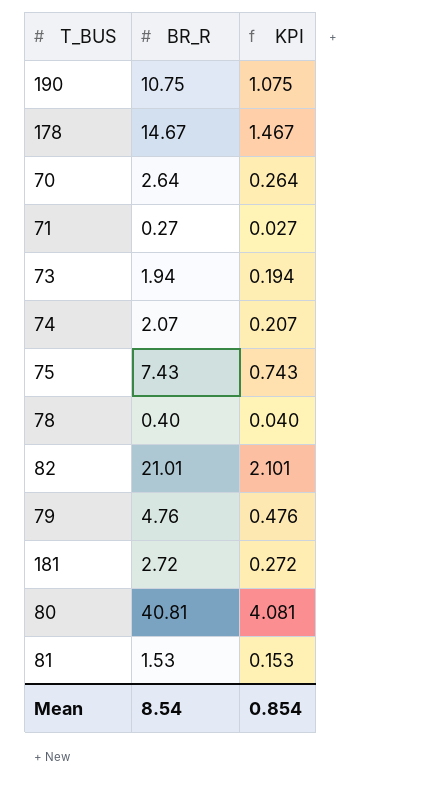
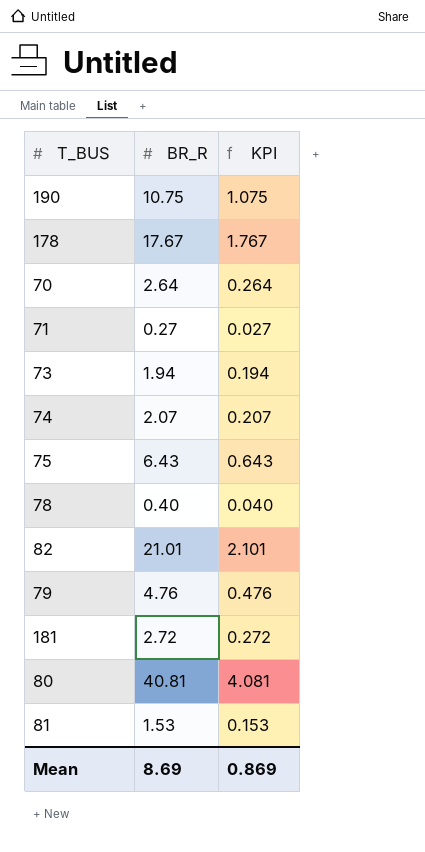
178 | BR_R: 14.67 -> 17.67
178 | KPI: 1.467 -> 1.767
75 | BR_R: 7.43 -> 6.43
75 | KPI: 0.743 -> 0.643
Mean | BR_R: 8.54 -> 8.69
Mean | KPI: 0.854 -> 0.869

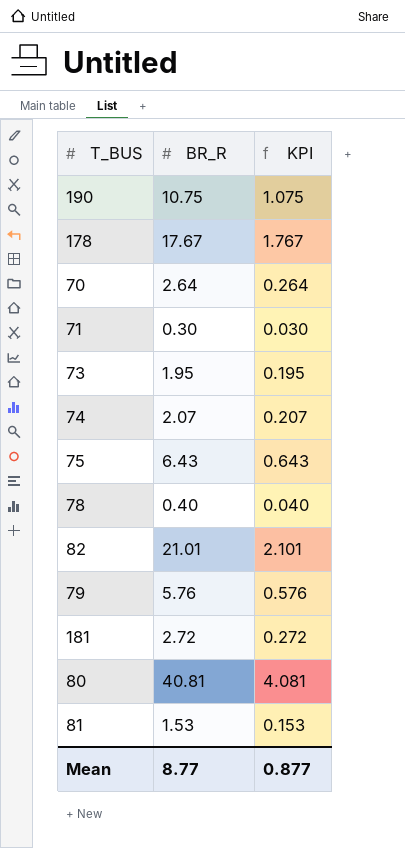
71 | BR_R: 0.27 -> 0.30
71 | KPI: 0.027 -> 0.030
73 | BR_R: 1.94 -> 1.95
73 | KPI: 0.194 -> 0.195
79 | BR_R: 4.76 -> 5.76
79 | KPI: 0.476 -> 0.576
Mean | BR_R: 8.69 -> 8.77
Mean | KPI: 0.869 -> 0.877

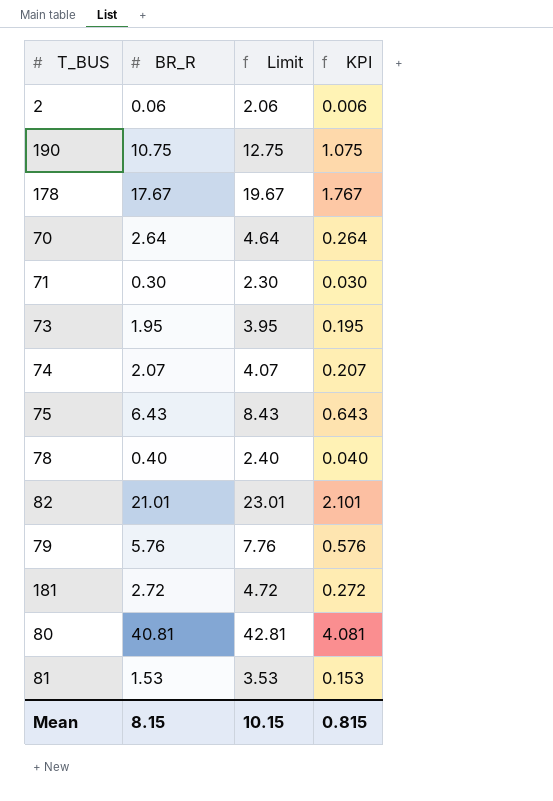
column Limit | formula: none -> [BR_R] + 2
row 2: none -> 0.06 | 2.06 | 0.006
Mean | BR_R: 8.77 -> 8.15
Mean | KPI: 0.877 -> 0.815

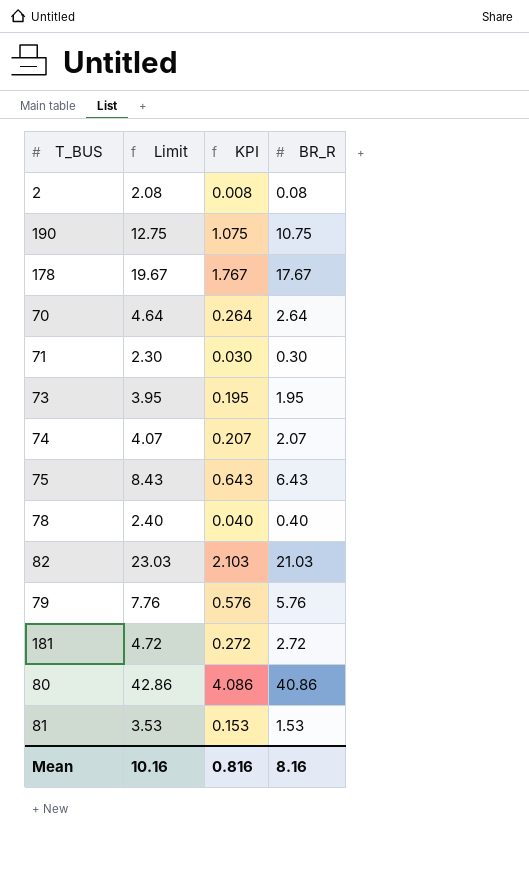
column BR_R | position: 2 -> 4
2 | Limit: 2.06 -> 2.08
2 | KPI: 0.006 -> 0.008
2 | BR_R: 0.06 -> 0.08
82 | Limit: 23.01 -> 23.03
82 | KPI: 2.101 -> 2.103
82 | BR_R: 21.01 -> 21.03
80 | Limit: 42.81 -> 42.86
80 | KPI: 4.081 -> 4.086
80 | BR_R: 40.81 -> 40.86
Mean | Limit: 10.15 -> 10.16
Mean | KPI: 0.815 -> 0.816
Mean | BR_R: 8.15 -> 8.16

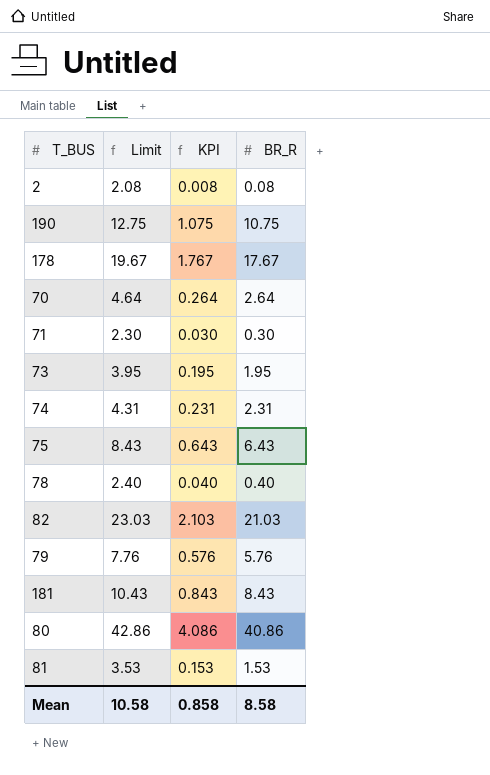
74 | Limit: 4.07 -> 4.31
74 | KPI: 0.207 -> 0.231
74 | BR_R: 2.07 -> 2.31
181 | Limit: 4.72 -> 10.43
181 | KPI: 0.272 -> 0.843
181 | BR_R: 2.72 -> 8.43
Mean | Limit: 10.16 -> 10.58
Mean | KPI: 0.816 -> 0.858
Mean | BR_R: 8.16 -> 8.58

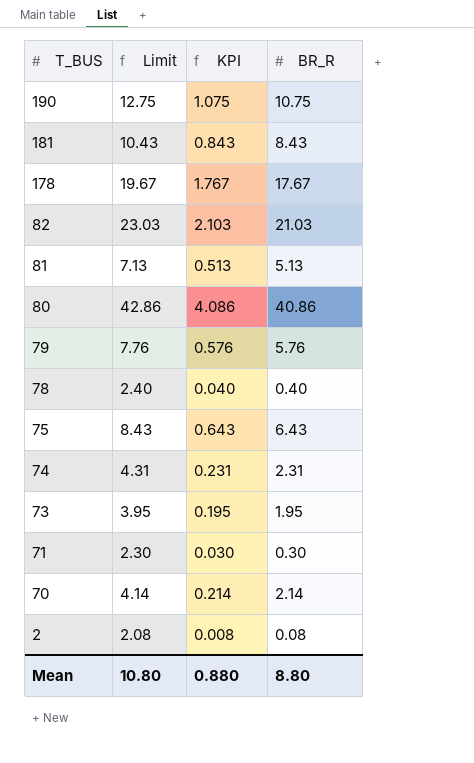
row order: none -> T_BUS descending
81 | Limit: 3.53 -> 7.13
81 | KPI: 0.153 -> 0.513
81 | BR_R: 1.53 -> 5.13
70 | Limit: 4.64 -> 4.14
70 | KPI: 0.264 -> 0.214
70 | BR_R: 2.64 -> 2.14
Mean | Limit: 10.58 -> 10.80
Mean | KPI: 0.858 -> 0.880
Mean | BR_R: 8.58 -> 8.80

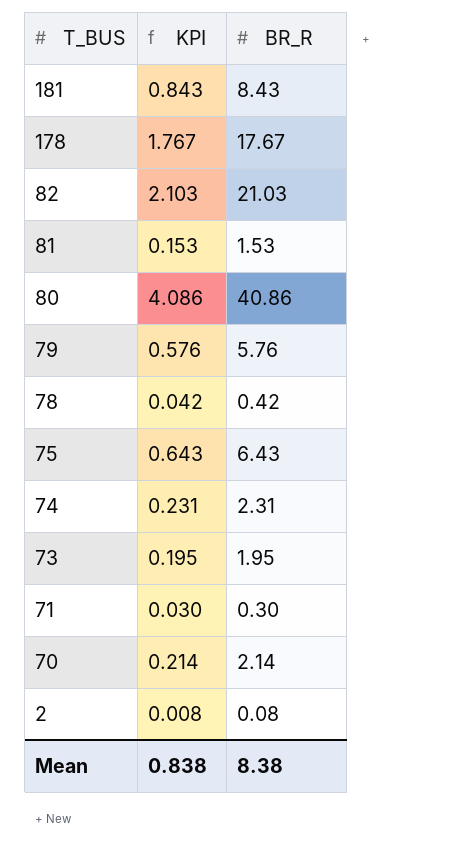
column Limit | formula: [BR_R] + 2 -> none
row 190: 12.75 | 1.075 | 10.75 -> none
81 | KPI: 0.513 -> 0.153
81 | BR_R: 5.13 -> 1.53
78 | KPI: 0.040 -> 0.042
78 | BR_R: 0.40 -> 0.42
Mean | KPI: 0.880 -> 0.838
Mean | BR_R: 8.80 -> 8.38

